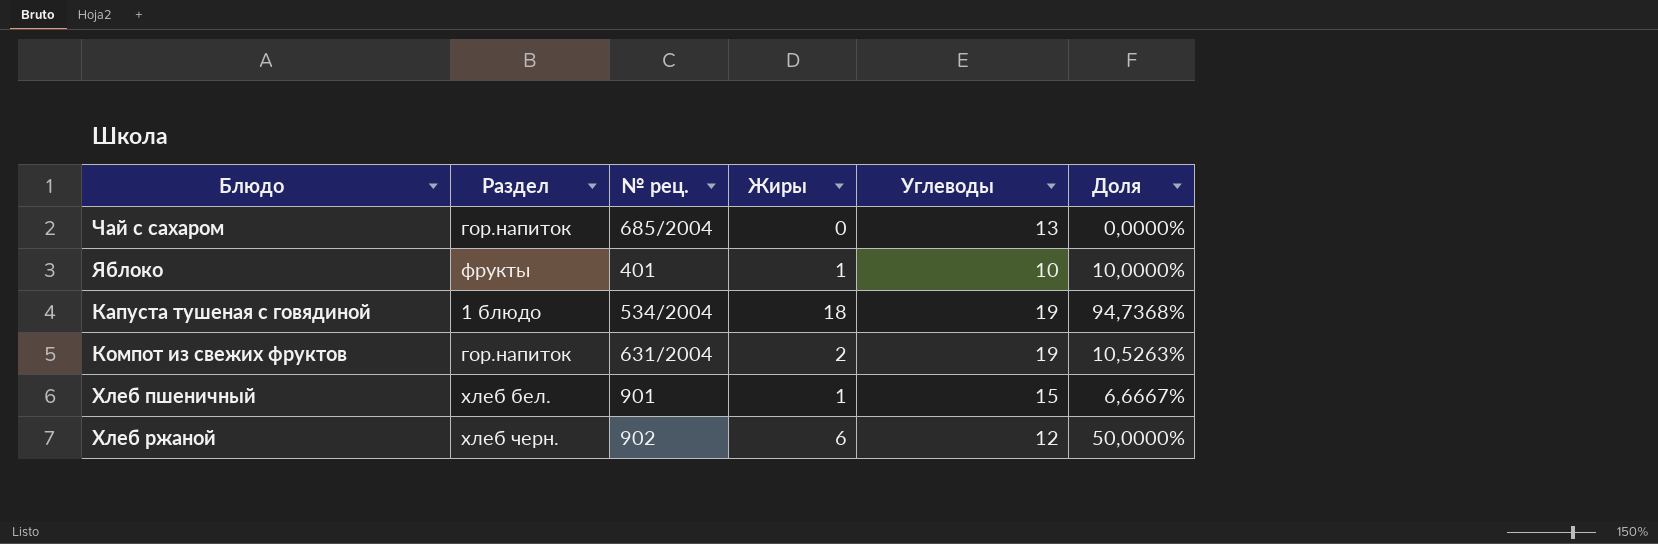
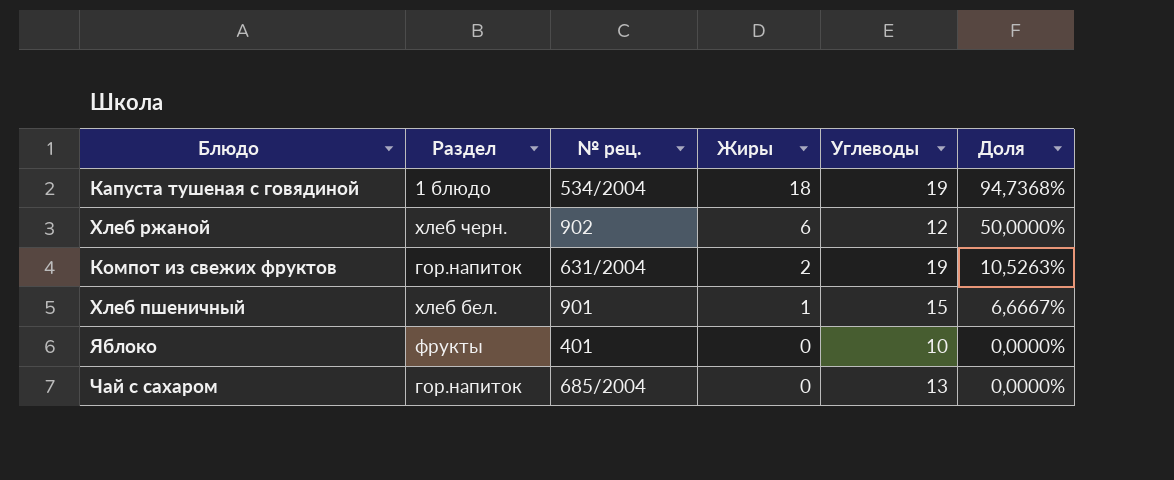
row order: none -> Жиры descending
Яблоко | Жиры: 1 -> 0
Яблоко | Доля: 10,0000% -> 0,0000%

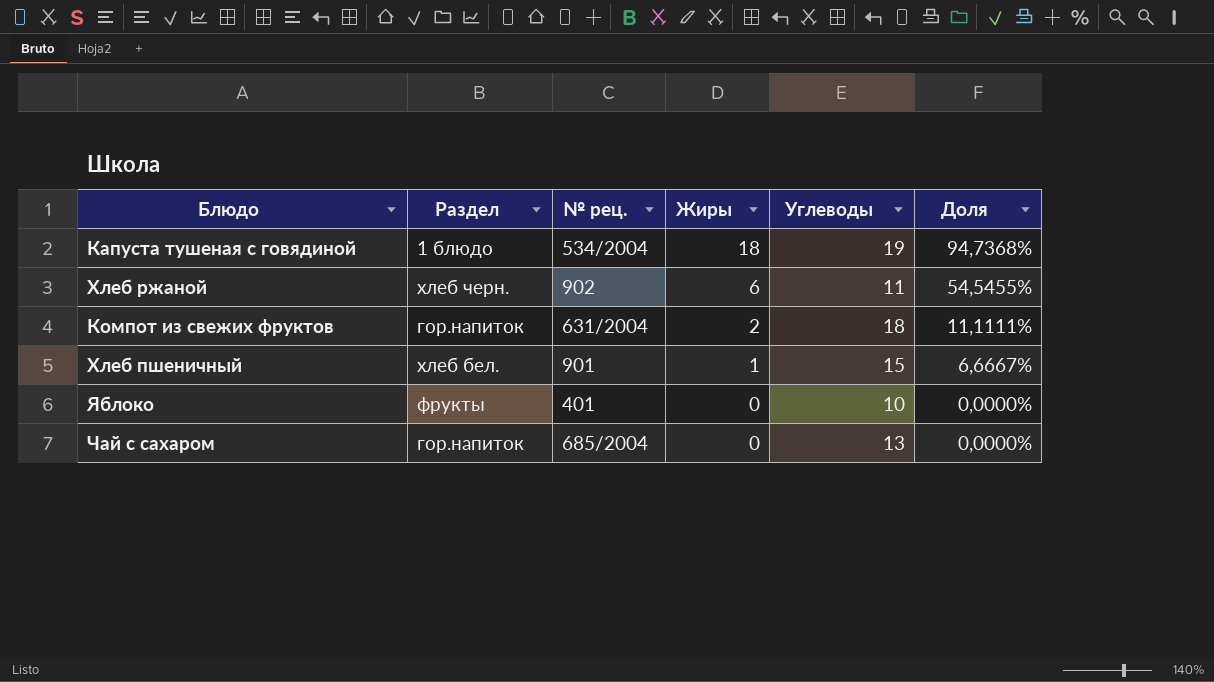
Хлеб ржаной | Углеводы: 12 -> 11
Хлеб ржаной | Доля: 50,0000% -> 54,5455%
Компот из свежих фруктов | Углеводы: 19 -> 18
Компот из свежих фруктов | Доля: 10,5263% -> 11,1111%

